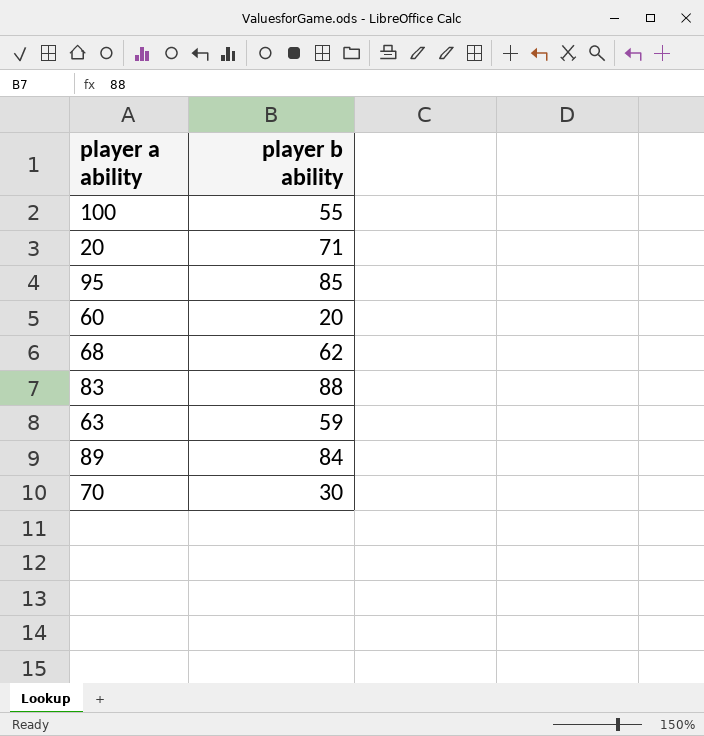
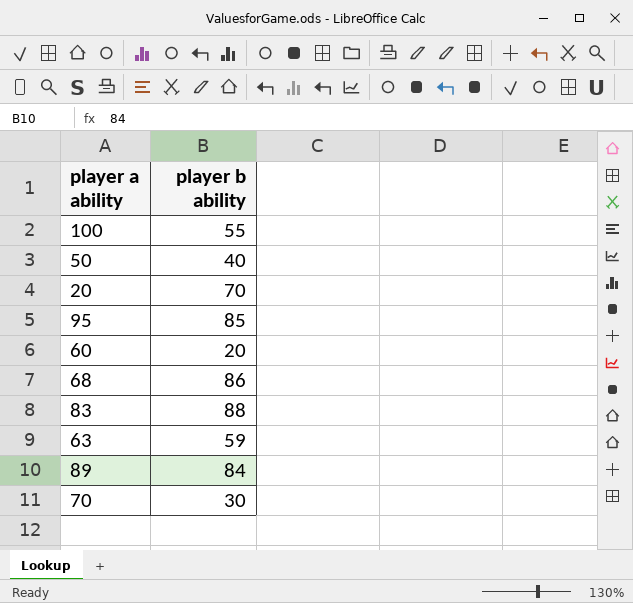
row 50: none -> 40
20 | player b ability: 71 -> 70
68 | player b ability: 62 -> 86

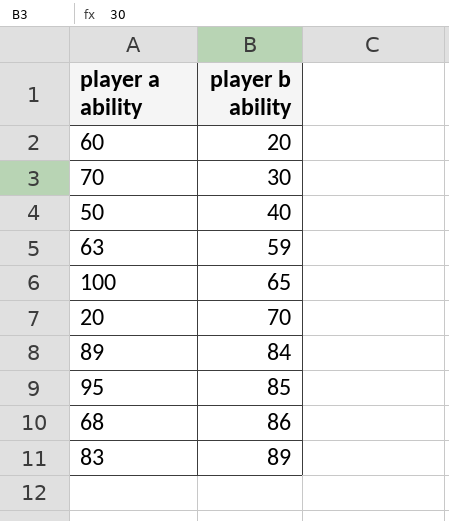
row order: none -> player b ability ascending
100 | player b ability: 55 -> 65
83 | player b ability: 88 -> 89

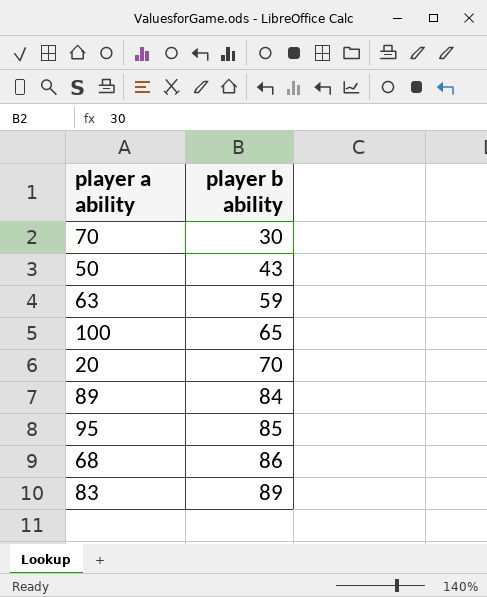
row 60: 20 -> none
50 | player b ability: 40 -> 43

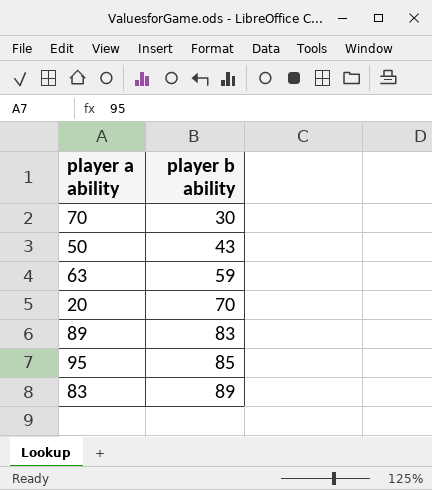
row 100: 65 -> none
row 68: 86 -> none
89 | player b ability: 84 -> 83

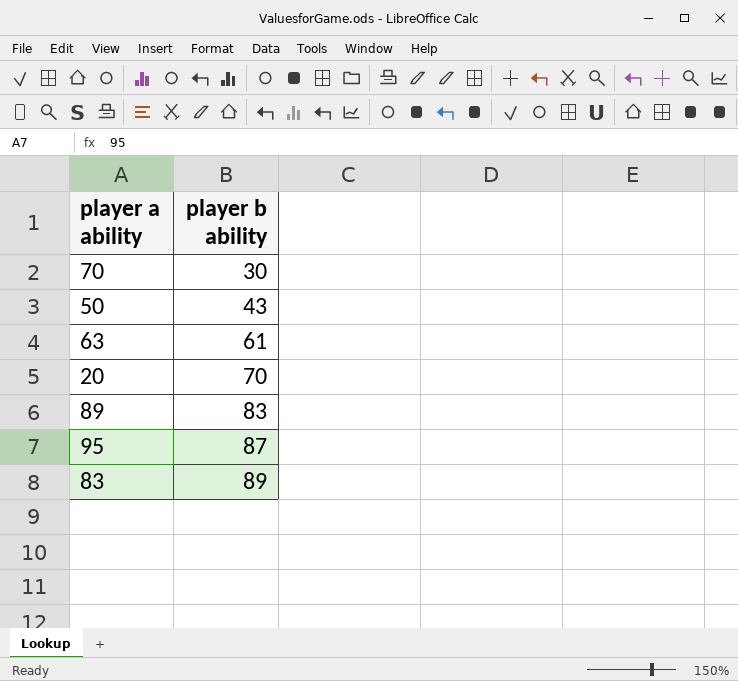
63 | player b ability: 59 -> 61
95 | player b ability: 85 -> 87

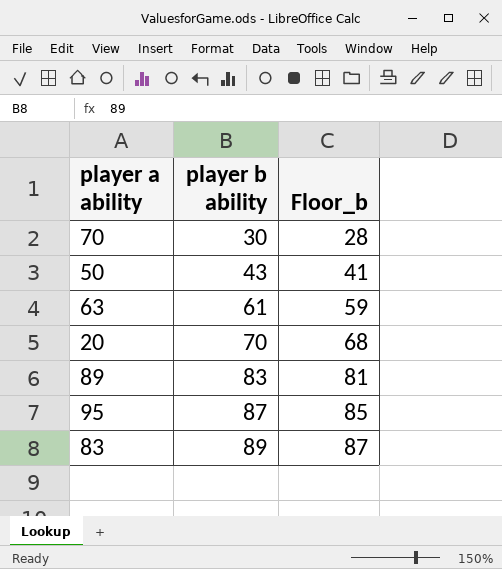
column Floor_b | formula: none -> [player b ability] - 2

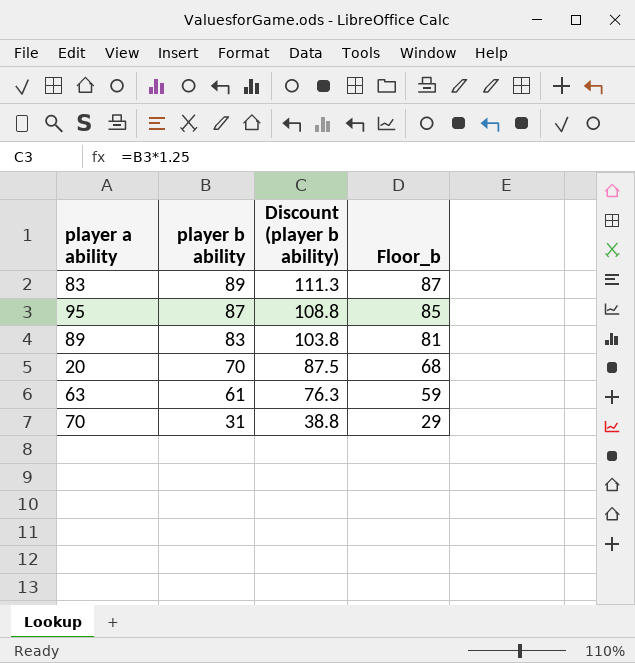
row order: player b ability ascending -> player b ability descending
column Discount (player b ability) | formula: none -> [player b ability] * 1.25
row 50: 43 | 41 -> none
70 | player b ability: 30 -> 31
70 | Floor_b: 28 -> 29

